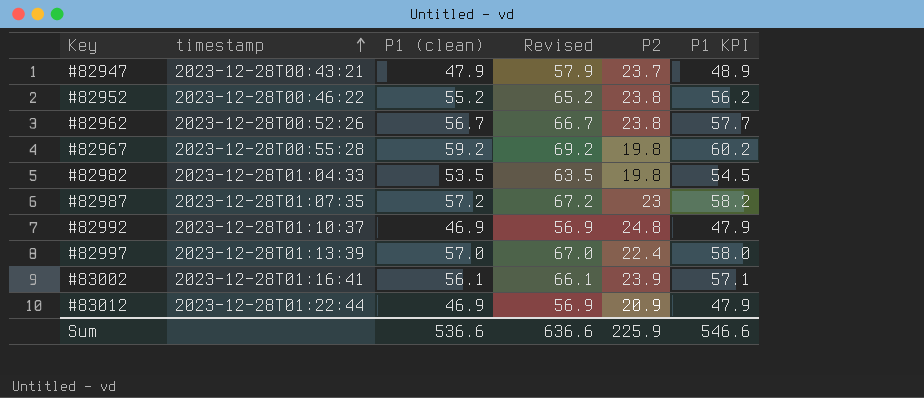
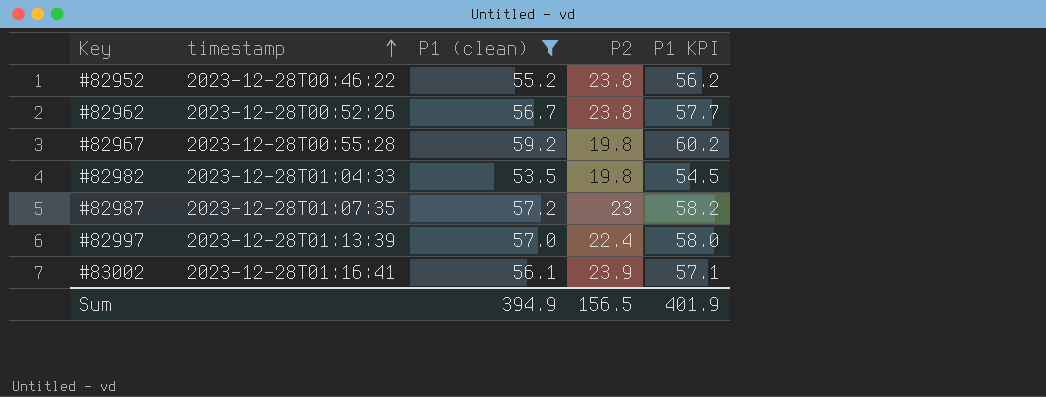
filter: none -> P1 (clean) >= 53.5
column Revised | formula: [P1 (clean)] + 10 -> none
Sum | P1 (clean): 536.6 -> 394.9
Sum | P2: 225.9 -> 156.5
Sum | P1 KPI: 546.6 -> 401.9

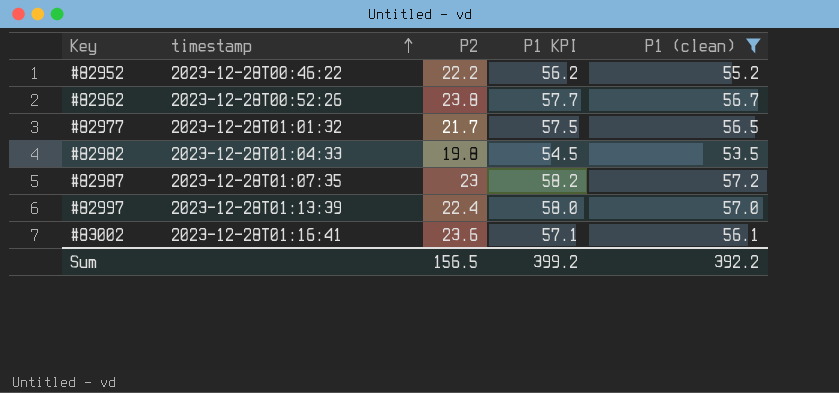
column P1 (clean) | position: 3 -> 5
row #82967: 2023-12-28T00:55:28 | 59.2 | 19.8 | 60.2 -> none
#82952 | P2: 23.8 -> 22.2
row #82977: none -> 2023-12-28T01:01:32 | 21.7 | 57.5 | 56.5
#83002 | P2: 23.9 -> 23.6
Sum | P1 KPI: 401.9 -> 399.2
Sum | P1 (clean): 394.9 -> 392.2

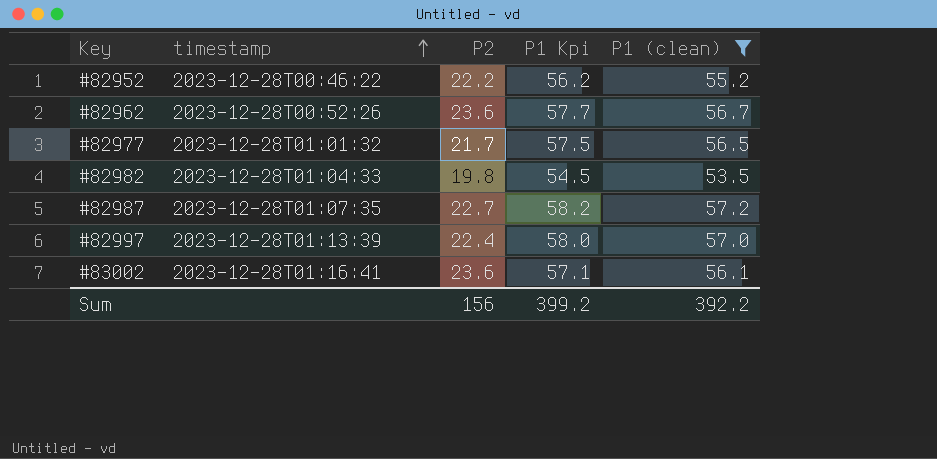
column name: P1 KPI -> P1 Kpi
#82962 | P2: 23.8 -> 23.6
#82987 | P2: 23 -> 22.7
Sum | P2: 156.5 -> 156

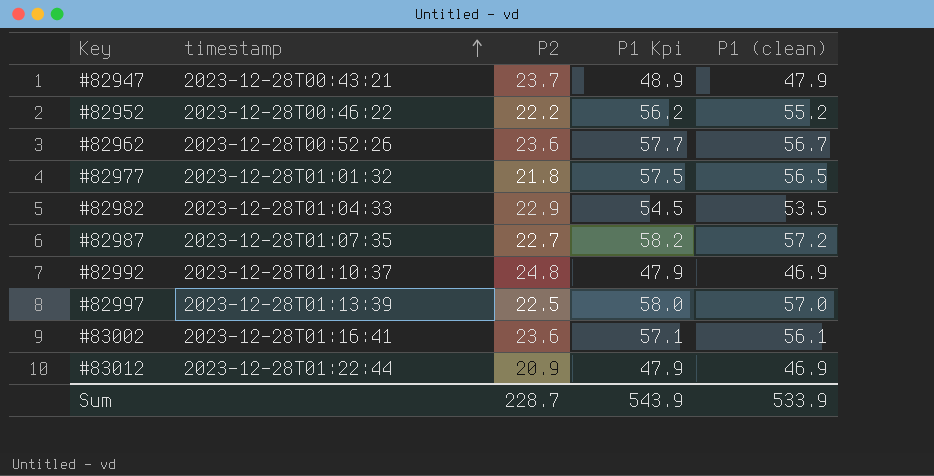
filter: P1 (clean) >= 53.5 -> none
#82977 | P2: 21.7 -> 21.8
#82982 | P2: 19.8 -> 22.9
#82997 | P2: 22.4 -> 22.5
Sum | P2: 156 -> 228.7
Sum | P1 Kpi: 399.2 -> 543.9
Sum | P1 (clean): 392.2 -> 533.9

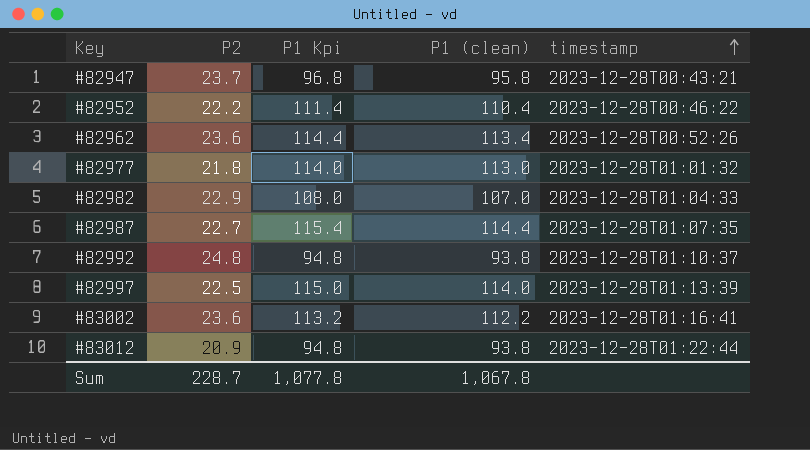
column timestamp | position: 2 -> 5
#82947 | P1 Kpi: 48.9 -> 96.8
#82947 | P1 (clean): 47.9 -> 95.8
#82952 | P1 Kpi: 56.2 -> 111.4
#82952 | P1 (clean): 55.2 -> 110.4
#82962 | P1 Kpi: 57.7 -> 114.4
#82962 | P1 (clean): 56.7 -> 113.4
#82977 | P1 Kpi: 57.5 -> 114.0
#82977 | P1 (clean): 56.5 -> 113.0
#82982 | P1 Kpi: 54.5 -> 108.0
#82982 | P1 (clean): 53.5 -> 107.0
#82987 | P1 Kpi: 58.2 -> 115.4
#82987 | P1 (clean): 57.2 -> 114.4
#82992 | P1 Kpi: 47.9 -> 94.8
#82992 | P1 (clean): 46.9 -> 93.8
#82997 | P1 Kpi: 58.0 -> 115.0
#82997 | P1 (clean): 57.0 -> 114.0
#83002 | P1 Kpi: 57.1 -> 113.2
#83002 | P1 (clean): 56.1 -> 112.2
#83012 | P1 Kpi: 47.9 -> 94.8
#83012 | P1 (clean): 46.9 -> 93.8
Sum | P1 Kpi: 543.9 -> 1,077.8
Sum | P1 (clean): 533.9 -> 1,067.8

